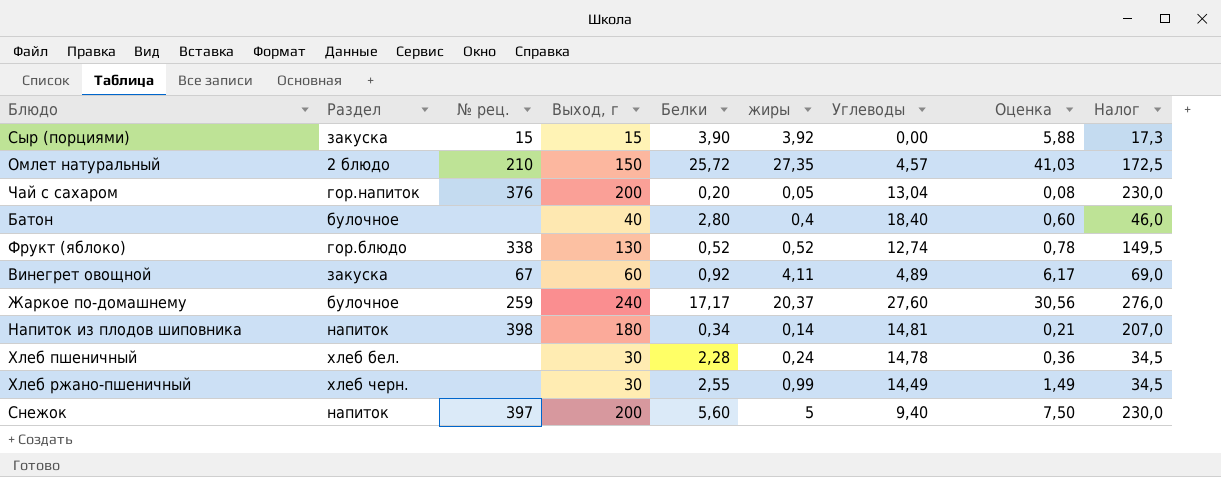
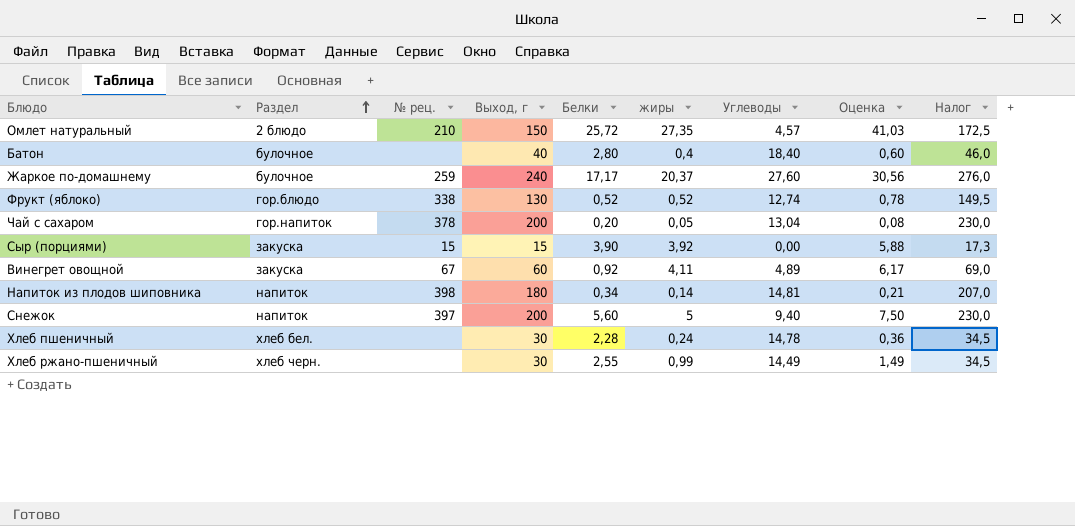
row order: none -> Раздел ascending
Чай с сахаром | № рец.: 376 -> 378

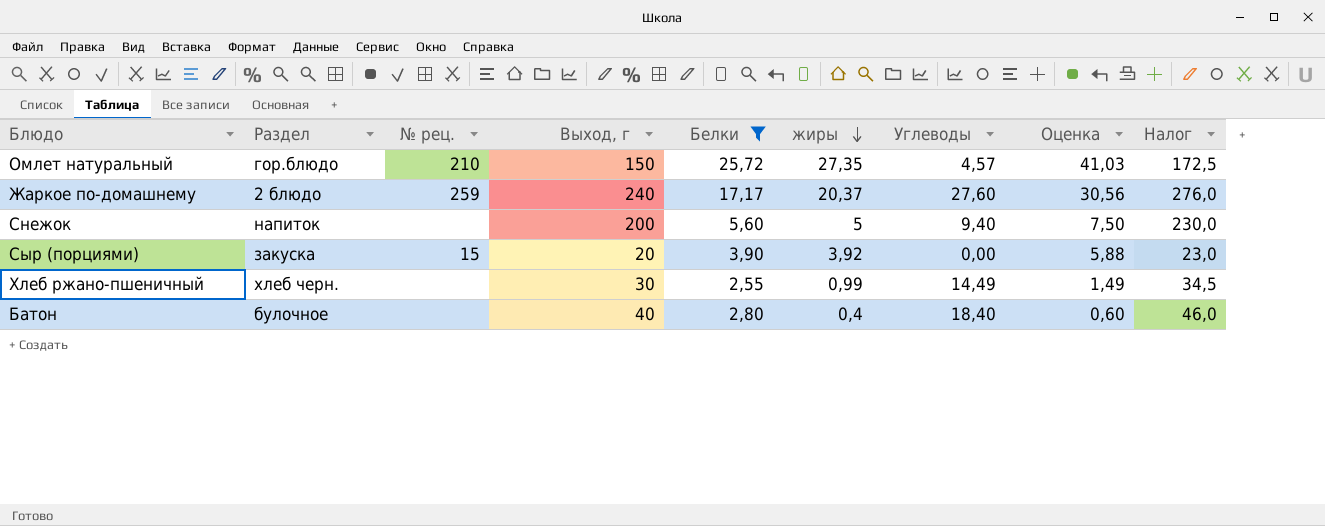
filter: none -> Белки >= 2,55
row order: Раздел ascending -> жиры descending
Омлет натуральный | Раздел: 2 блюдо -> гор.блюдо
Жаркое по-домашнему | Раздел: булочное -> 2 блюдо
Снежок | № рец.: 397 -> none
Сыр (порциями) | Выход, г: 15 -> 20
Сыр (порциями) | Налог: 17,3 -> 23,0

